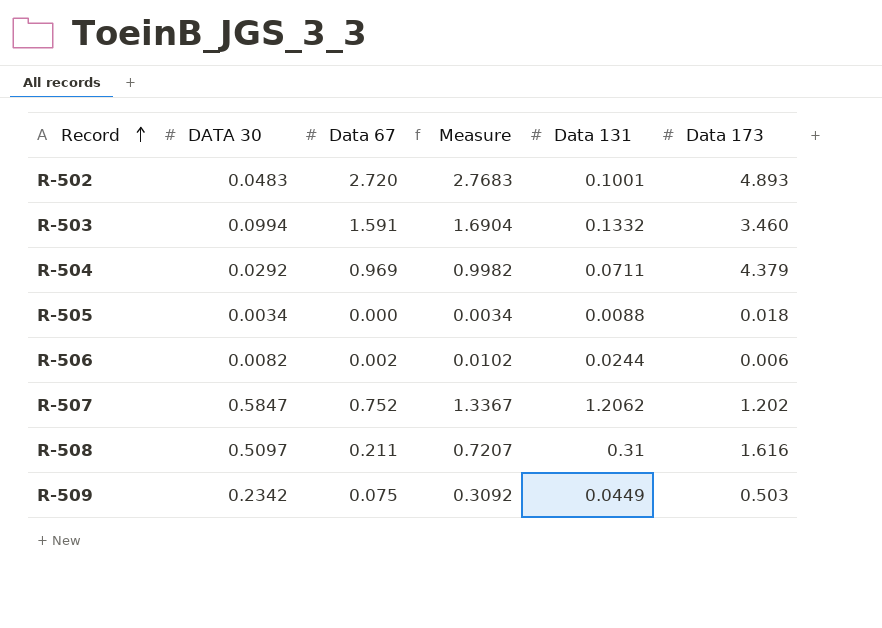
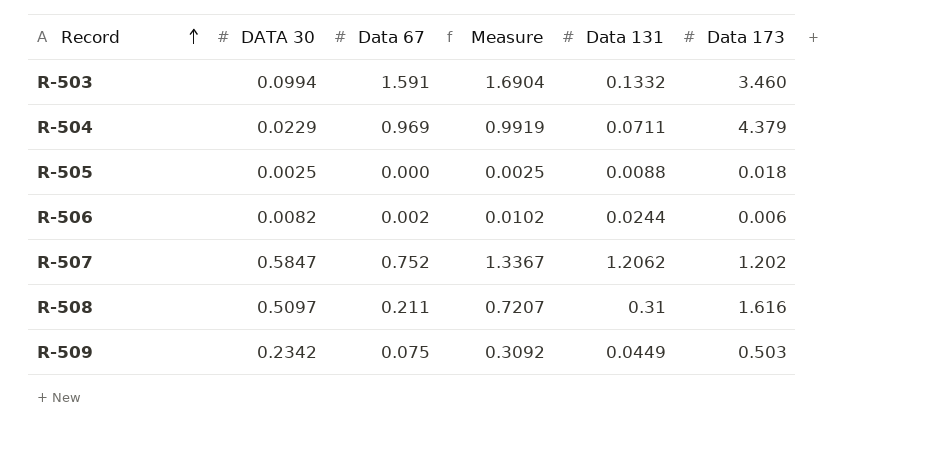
row R-502: 0.0483 | 2.720 | 2.7683 | 0.1001 | 4.893 -> none
R-504 | DATA 30: 0.0292 -> 0.0229
R-504 | Measure: 0.9982 -> 0.9919
R-505 | DATA 30: 0.0034 -> 0.0025
R-505 | Measure: 0.0034 -> 0.0025

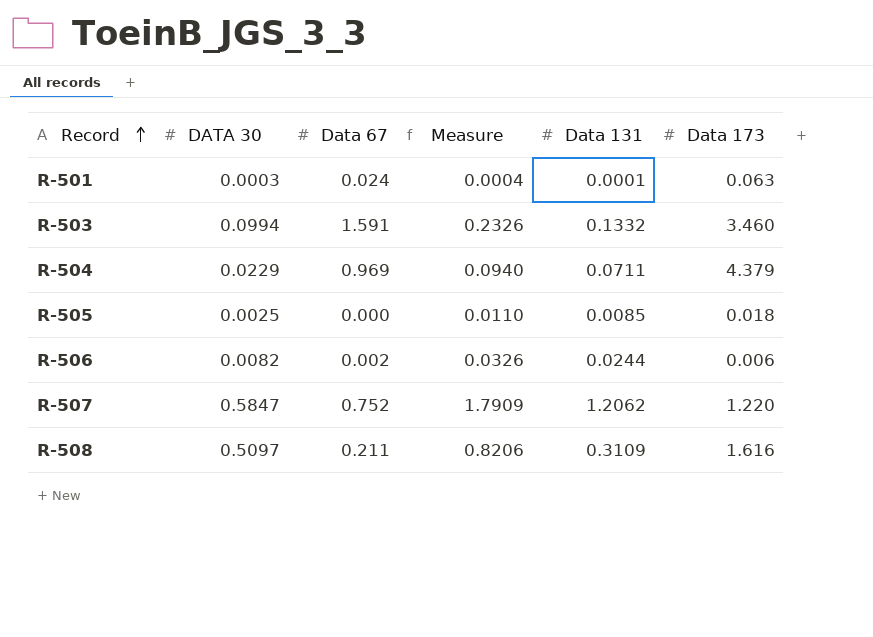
column Measure | formula: [DATA 30] + [Data 67] -> [DATA 30] + [Data 131]
row R-509: 0.2342 | 0.075 | 0.3092 | 0.0449 | 0.503 -> none
row R-501: none -> 0.0003 | 0.024 | 0.0004 | 0.0001 | 0.063
R-505 | Data 131: 0.0088 -> 0.0085
R-507 | Data 173: 1.202 -> 1.220
R-508 | Data 131: 0.31 -> 0.3109

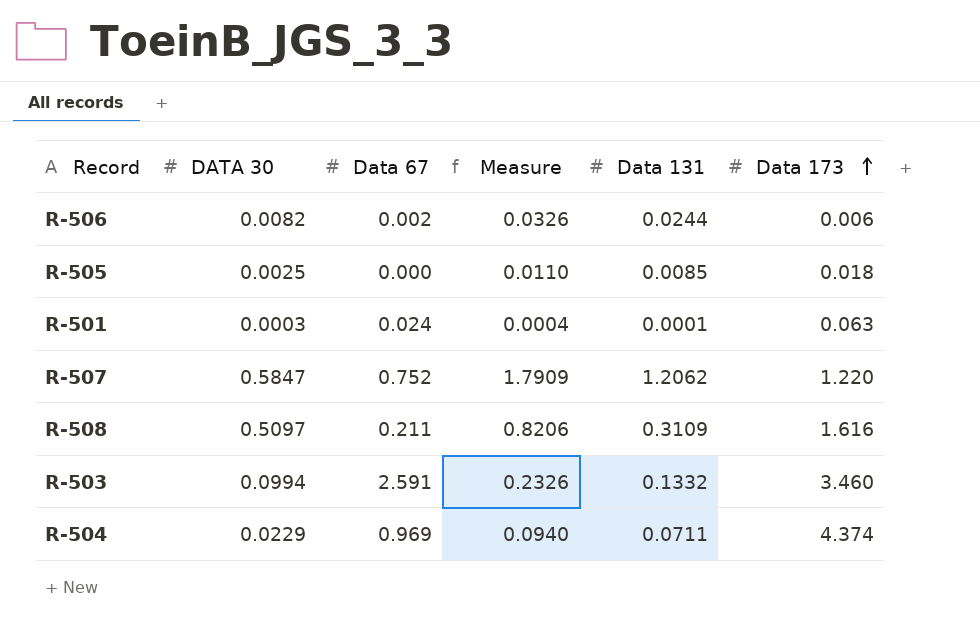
row order: Record ascending -> Data 173 ascending
R-503 | Data 67: 1.591 -> 2.591
R-504 | Data 173: 4.379 -> 4.374

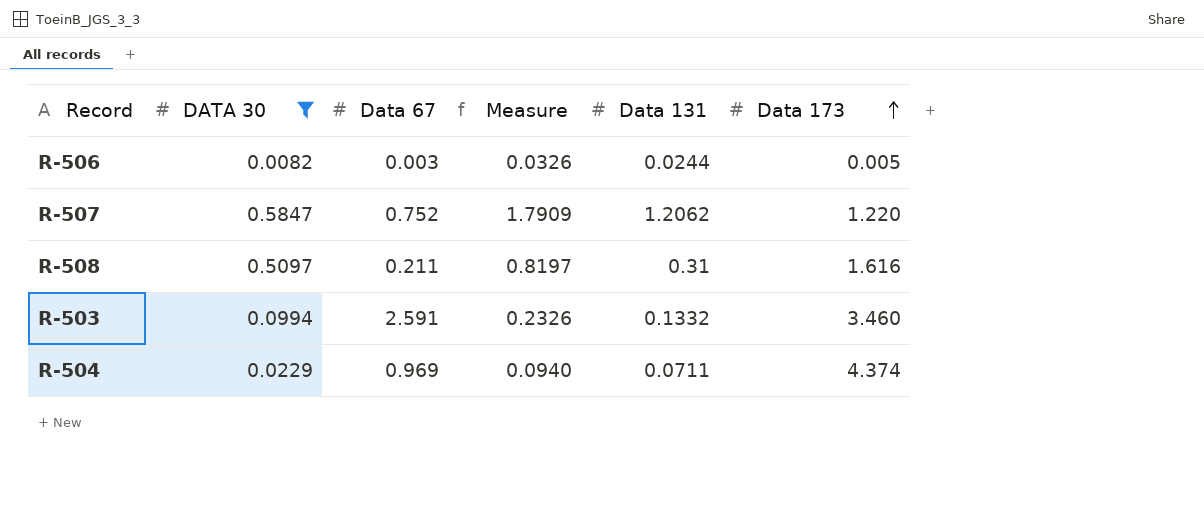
filter: none -> DATA 30 >= 0.0082
R-506 | Data 67: 0.002 -> 0.003
R-506 | Data 173: 0.006 -> 0.005
R-508 | Measure: 0.8206 -> 0.8197
R-508 | Data 131: 0.3109 -> 0.31

